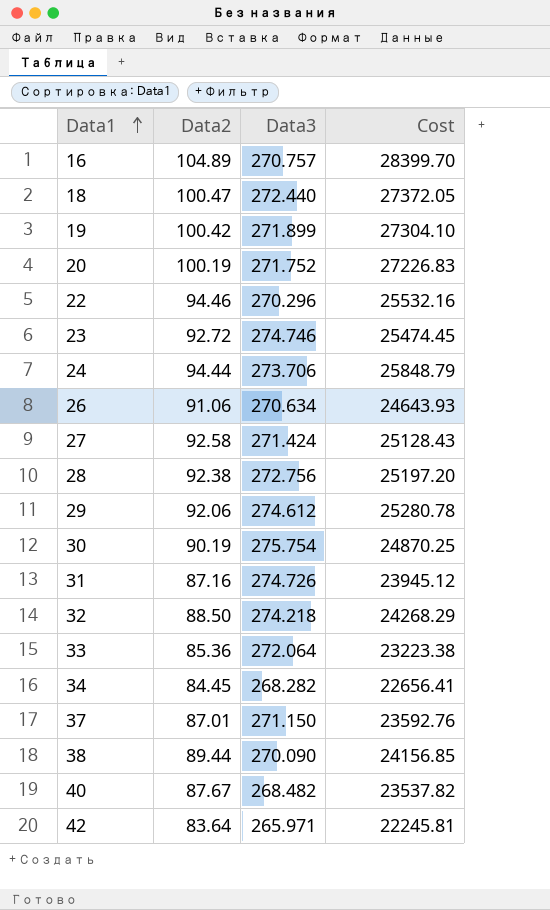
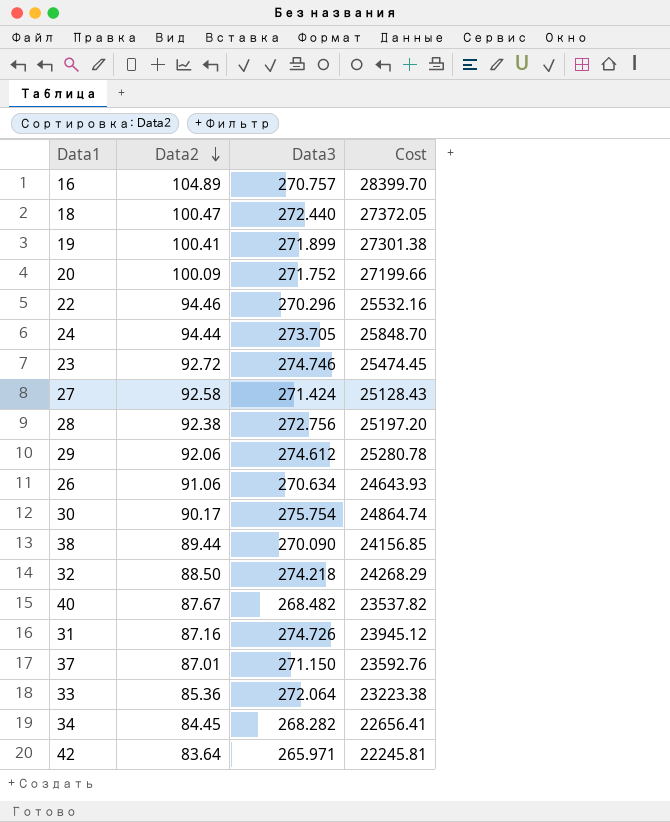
row order: Data1 ascending -> Data2 descending
19 | Data2: 100.42 -> 100.41
19 | Cost: 27304.10 -> 27301.38
20 | Data2: 100.19 -> 100.09
20 | Cost: 27226.83 -> 27199.66
24 | Data3: 273.706 -> 273.705
24 | Cost: 25848.79 -> 25848.70
30 | Data2: 90.19 -> 90.17
30 | Cost: 24870.25 -> 24864.74

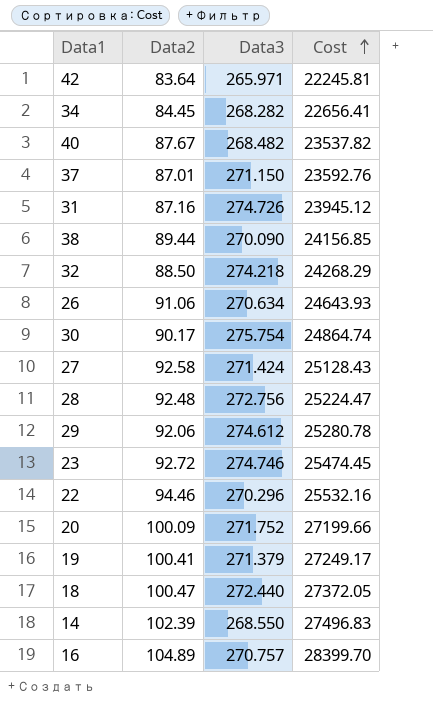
row order: Data2 descending -> Cost ascending
row 24: 94.44 | 273.705 | 25848.70 -> none
row 33: 85.36 | 272.064 | 23223.38 -> none
28 | Data2: 92.38 -> 92.48
28 | Cost: 25197.20 -> 25224.47
19 | Data3: 271.899 -> 271.379
19 | Cost: 27301.38 -> 27249.17
row 14: none -> 102.39 | 268.550 | 27496.83

